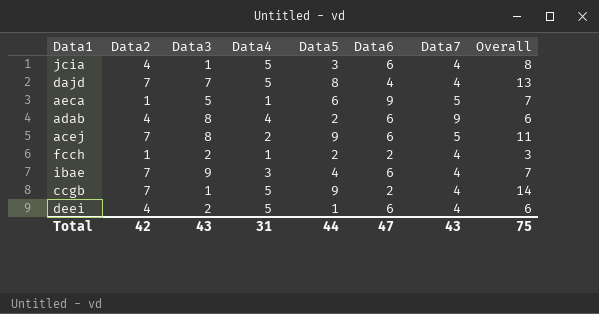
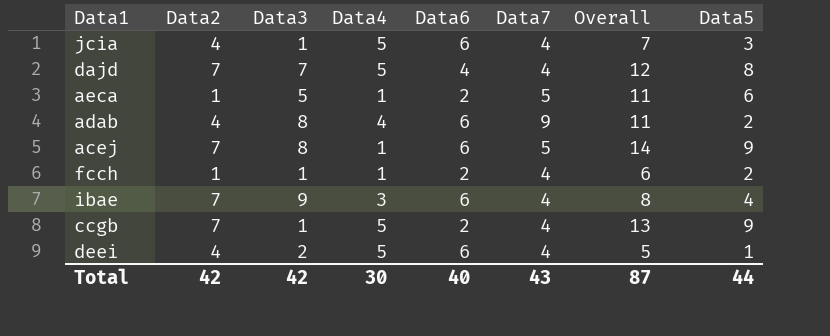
column Overall | formula: [Data4] + [Data5] -> [Data7] + [Data5]
column Data5 | position: 5 -> 8
aeca | Data6: 9 -> 2
acej | Data4: 2 -> 1
fcch | Data3: 2 -> 1
Total | Data3: 43 -> 42
Total | Data4: 31 -> 30
Total | Data6: 47 -> 40
Total | Overall: 75 -> 87

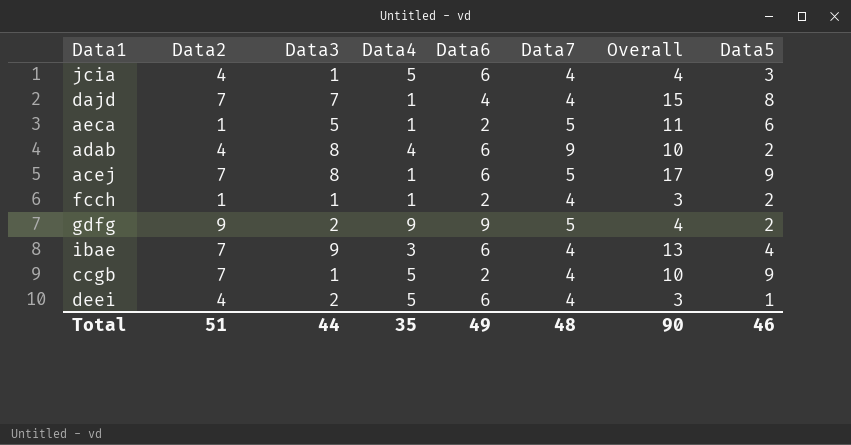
column Overall | formula: [Data7] + [Data5] -> [Data3] + [Data5]
dajd | Data4: 5 -> 1
row gdfg: none -> 9 | 2 | 9 | 9 | 5 | 4 | 2
Total | Data2: 42 -> 51
Total | Data3: 42 -> 44
Total | Data4: 30 -> 35
Total | Data6: 40 -> 49
Total | Data7: 43 -> 48
Total | Overall: 87 -> 90
Total | Data5: 44 -> 46

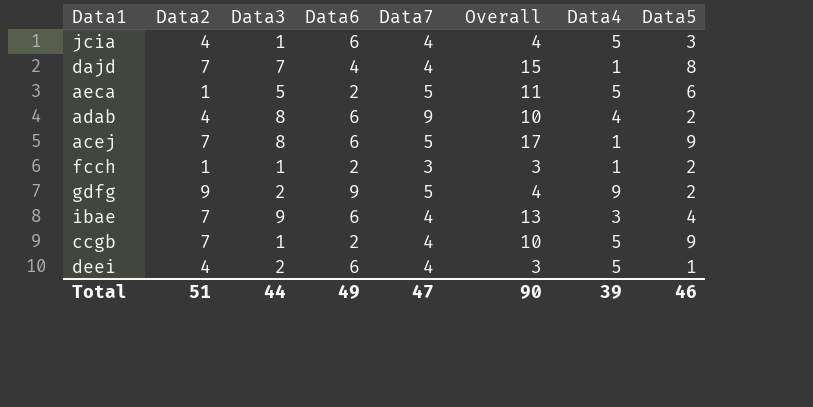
column Data4 | position: 4 -> 7
aeca | Data4: 1 -> 5
fcch | Data7: 4 -> 3
Total | Data7: 48 -> 47
Total | Data4: 35 -> 39

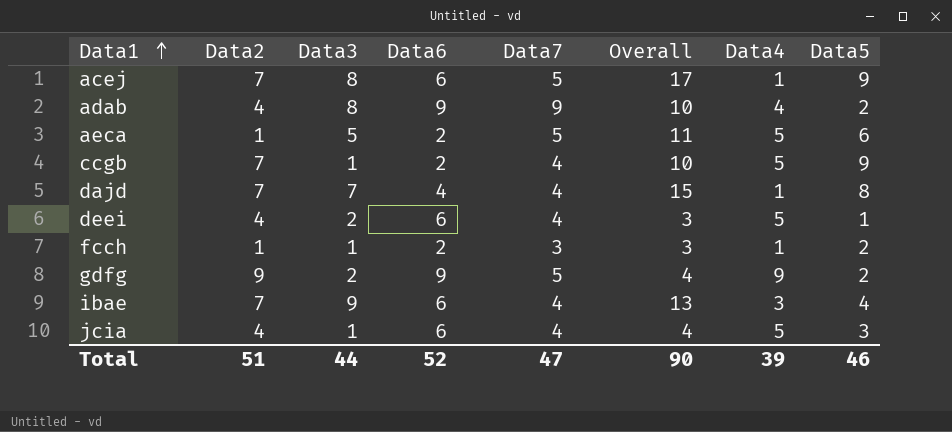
row order: none -> Data1 ascending
adab | Data6: 6 -> 9
Total | Data6: 49 -> 52

